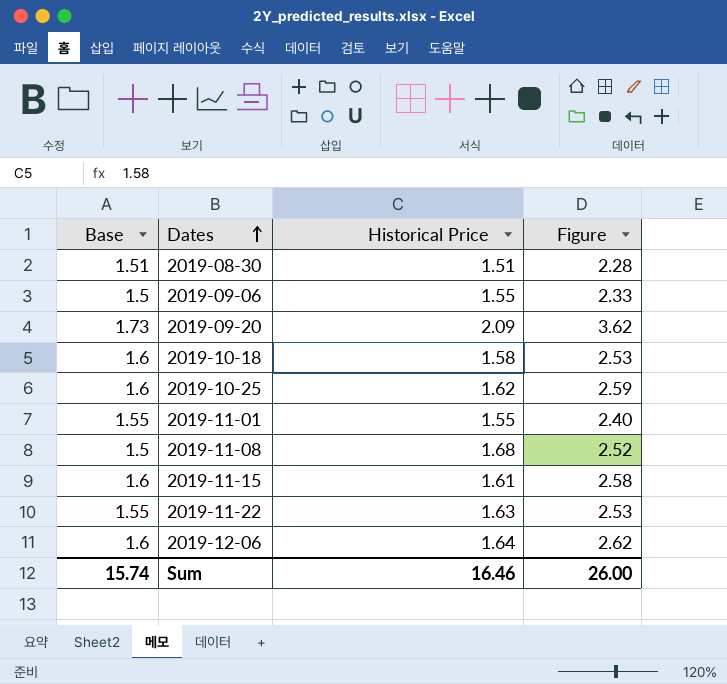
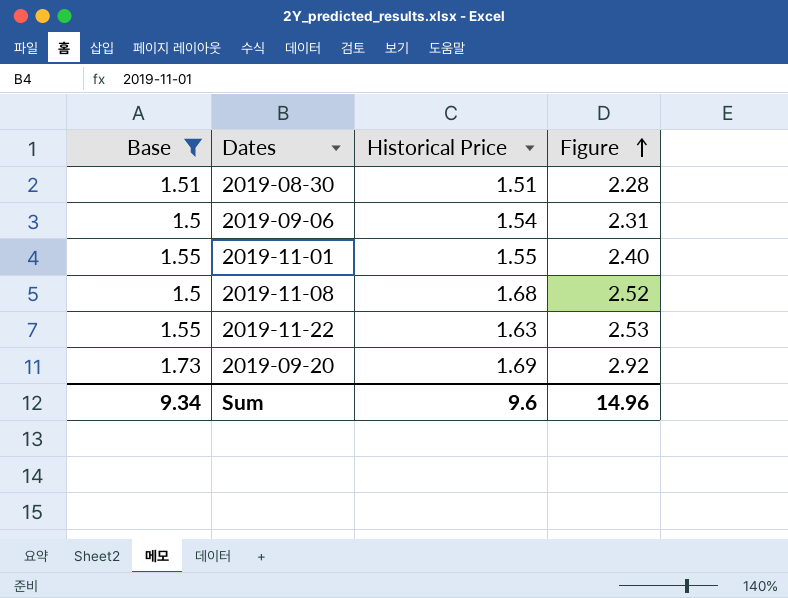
filter: none -> Base != 1.6
row order: Dates ascending -> Figure ascending
2019-09-06 | Historical Price: 1.55 -> 1.54
2019-09-06 | Figure: 2.33 -> 2.31
2019-09-20 | Historical Price: 2.09 -> 1.69
2019-09-20 | Figure: 3.62 -> 2.92
Sum | Base: 15.74 -> 9.34
Sum | Historical Price: 16.46 -> 9.6
Sum | Figure: 26.00 -> 14.96

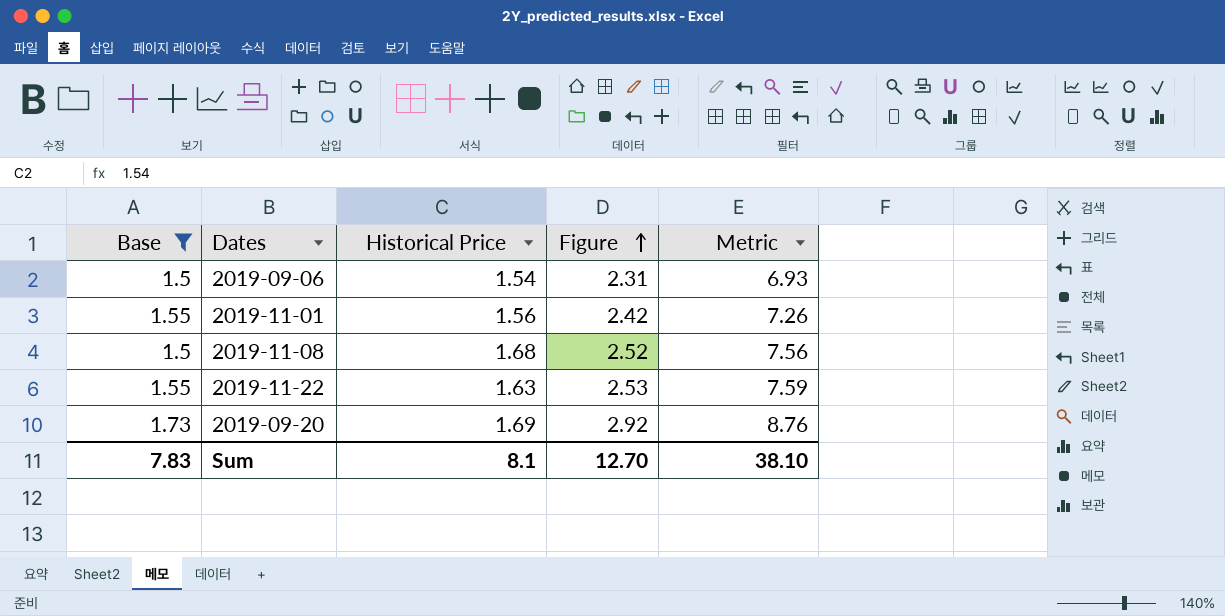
column Metric | formula: none -> [Figure] * 3
row 2019-08-30: 1.51 | 1.51 | 2.28 -> none
2019-11-01 | Historical Price: 1.55 -> 1.56
2019-11-01 | Figure: 2.40 -> 2.42
Sum | Base: 9.34 -> 7.83
Sum | Historical Price: 9.6 -> 8.1
Sum | Figure: 14.96 -> 12.70

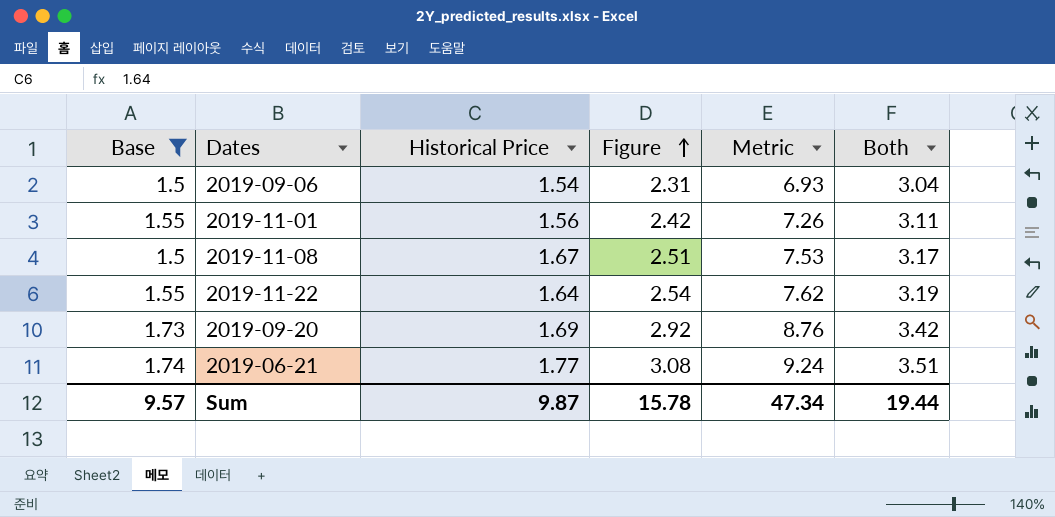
column Both | formula: none -> [Base] + [Historical Price]
2019-11-08 | Historical Price: 1.68 -> 1.67
2019-11-08 | Figure: 2.52 -> 2.51
2019-11-08 | Metric: 7.56 -> 7.53
2019-11-22 | Historical Price: 1.63 -> 1.64
2019-11-22 | Figure: 2.53 -> 2.54
2019-11-22 | Metric: 7.59 -> 7.62
row 2019-06-21: none -> 1.74 | 1.77 | 3.08 | 9.24 | 3.51
Sum | Base: 7.83 -> 9.57
Sum | Historical Price: 8.1 -> 9.87
Sum | Figure: 12.70 -> 15.78
Sum | Metric: 38.10 -> 47.34

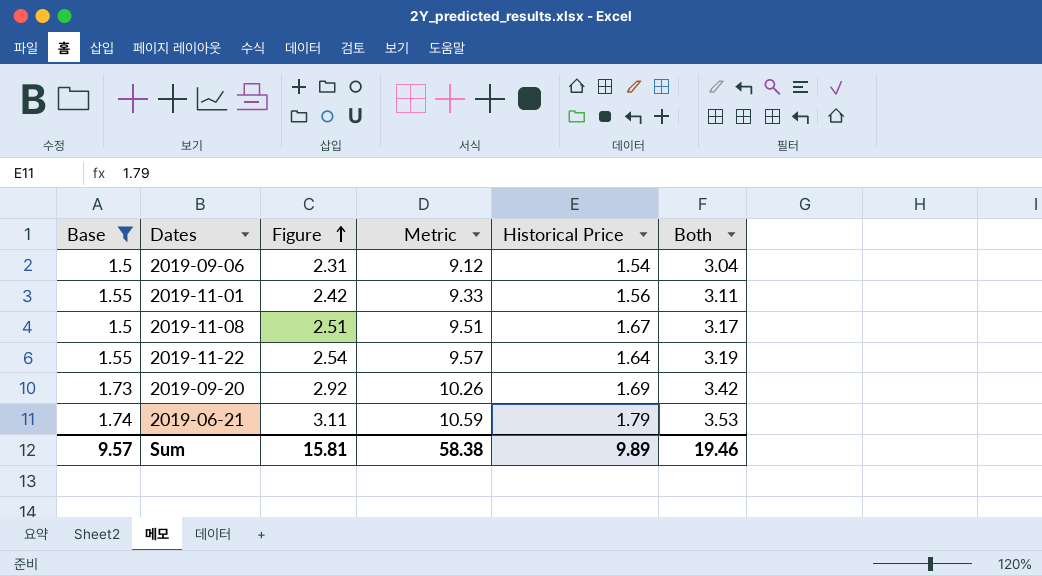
column Metric | formula: [Figure] * 3 -> [Both] * 3
column Historical Price | position: 3 -> 5
2019-06-21 | Figure: 3.08 -> 3.11
2019-06-21 | Historical Price: 1.77 -> 1.79
2019-06-21 | Both: 3.51 -> 3.53
Sum | Figure: 15.78 -> 15.81
Sum | Metric: 47.34 -> 58.38
Sum | Historical Price: 9.87 -> 9.89
Sum | Both: 19.44 -> 19.46

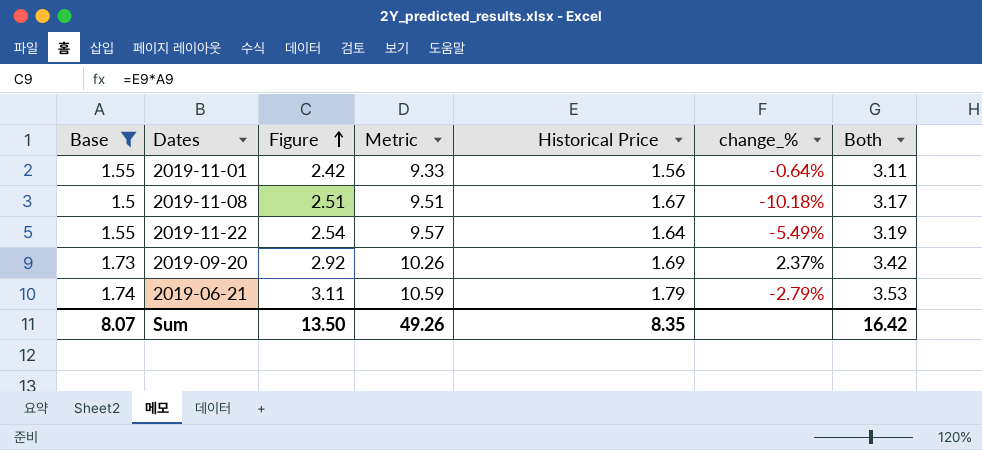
column change_% | formula: none -> ([Base] - [Historical Price]) / [Historical Price]
row 2019-09-06: 1.5 | 2.31 | 9.12 | 1.54 | 3.04 -> none
Sum | Base: 9.57 -> 8.07
Sum | Figure: 15.81 -> 13.50
Sum | Metric: 58.38 -> 49.26
Sum | Historical Price: 9.89 -> 8.35
Sum | Both: 19.46 -> 16.42

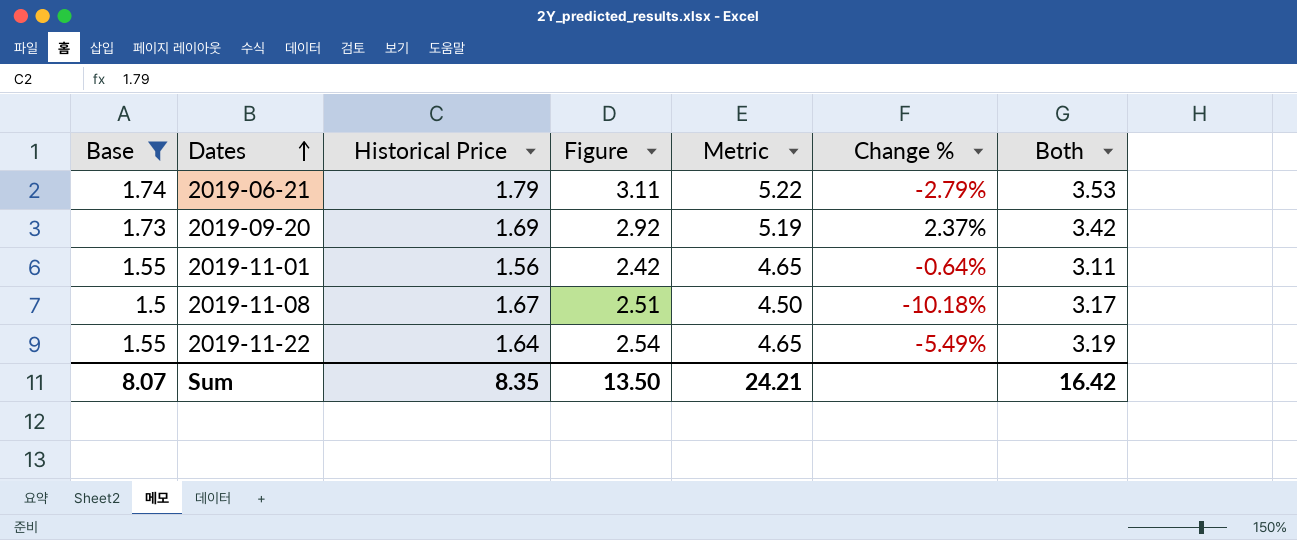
row order: Figure ascending -> Dates ascending
column Historical Price | position: 5 -> 3
column Metric | formula: [Both] * 3 -> [Base] * 3
column name: change_% -> Change %
Sum | Metric: 49.26 -> 24.21

